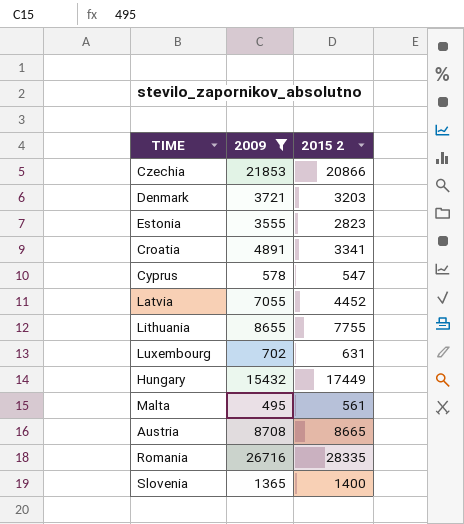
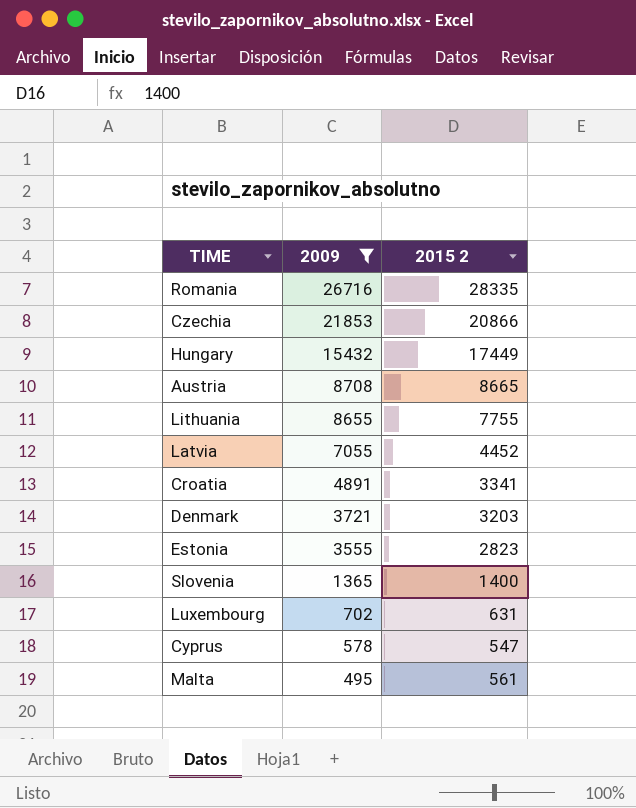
row order: none -> 2009 descending

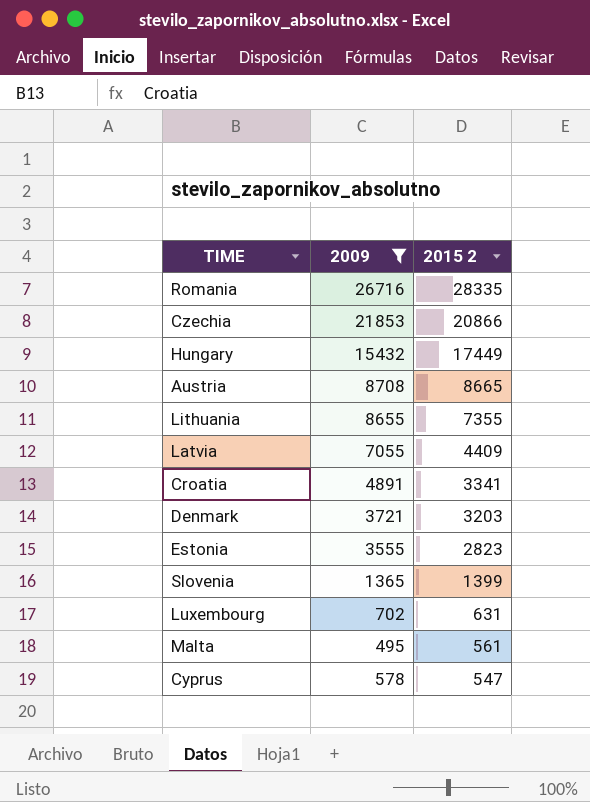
row order: 2009 descending -> 2015 2 descending
Lithuania | 2015 2: 7755 -> 7355
Latvia | 2015 2: 4452 -> 4409
Slovenia | 2015 2: 1400 -> 1399

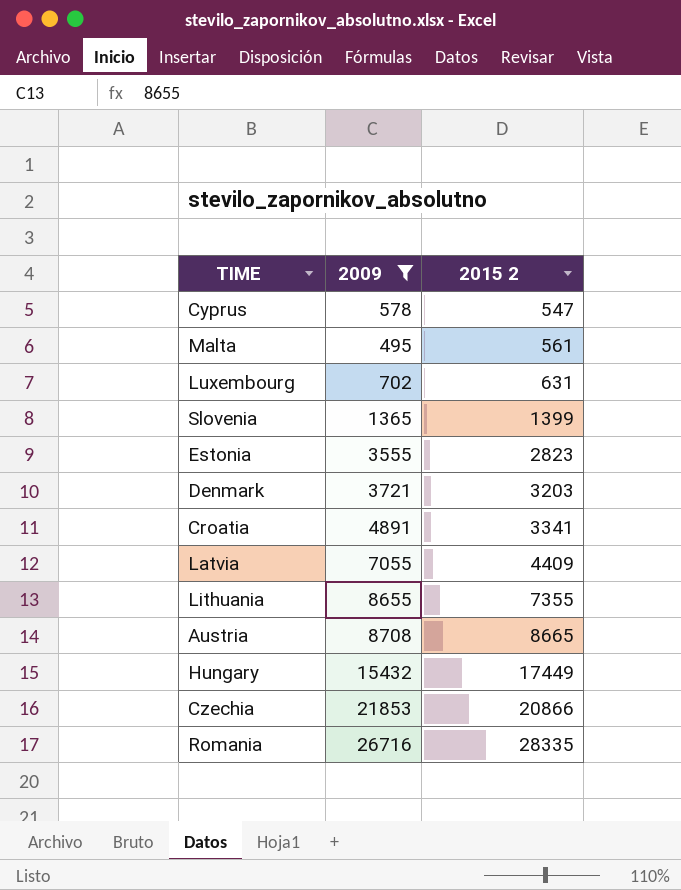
row order: 2015 2 descending -> 2015 2 ascending

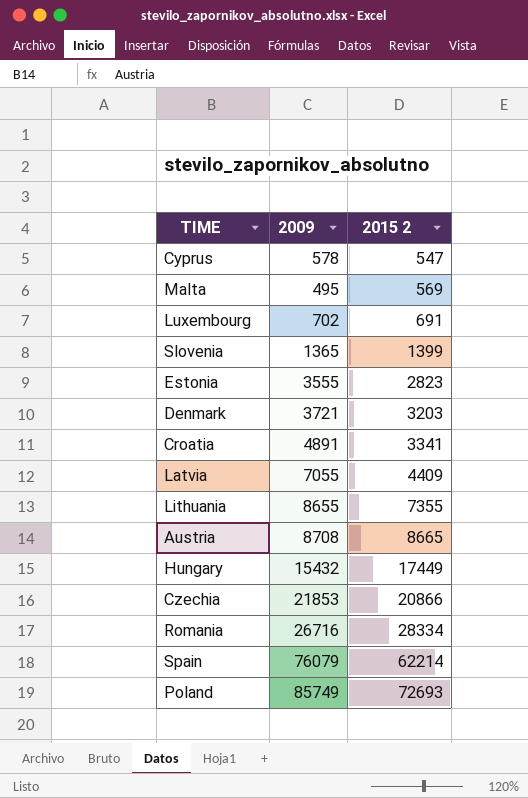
filter: 2009 <= 26716 -> none
Malta | 2015 2: 561 -> 569
Luxembourg | 2015 2: 631 -> 691
Romania | 2015 2: 28335 -> 28334

